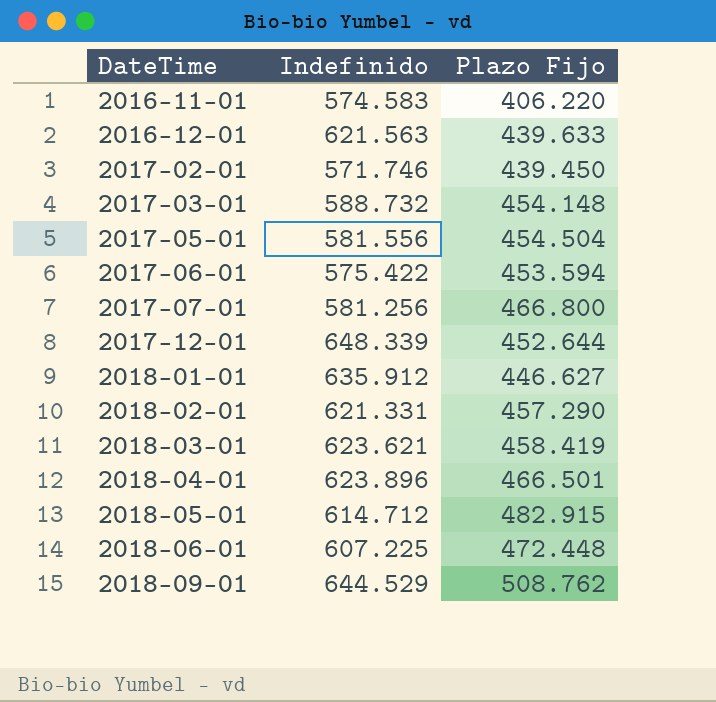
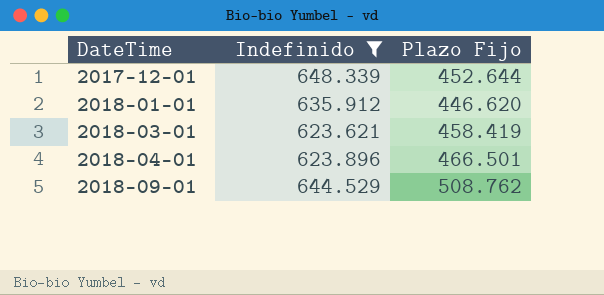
filter: none -> Indefinido >= 623.621
2018-01-01 | Plazo Fijo: 446.627 -> 446.620

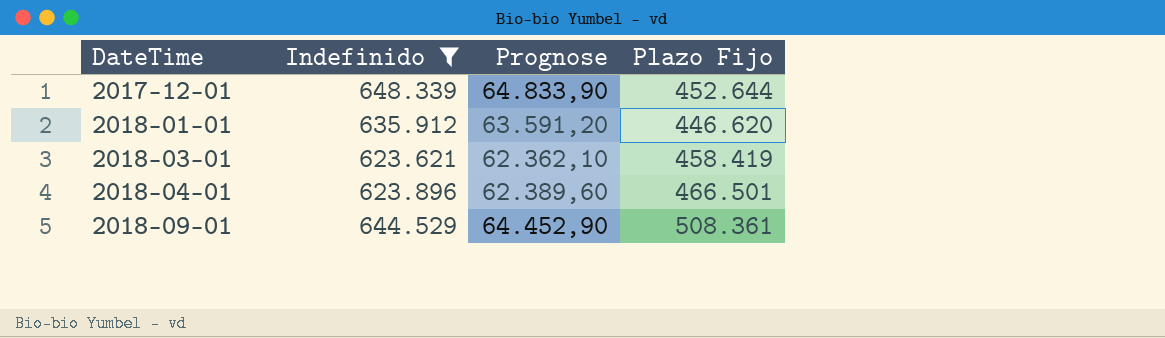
column Prognose | formula: none -> [Indefinido] * 0,1
2018-09-01 | Plazo Fijo: 508.762 -> 508.361

